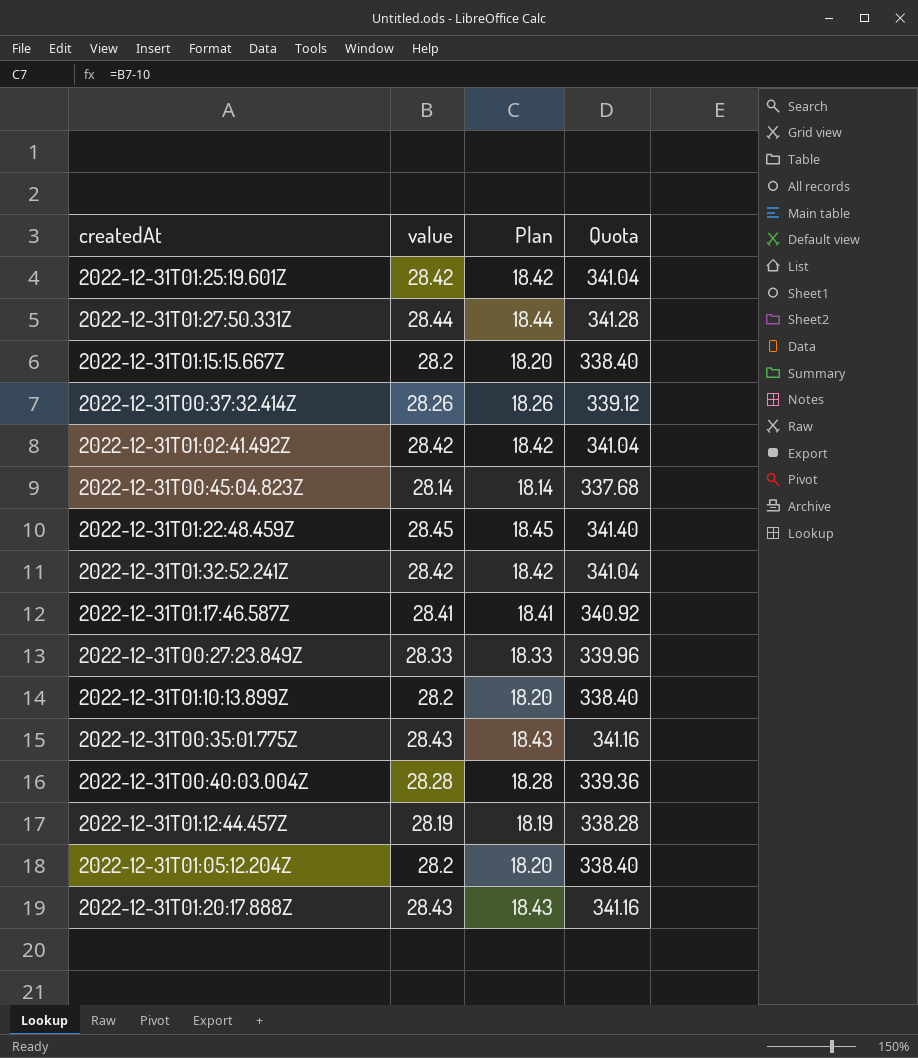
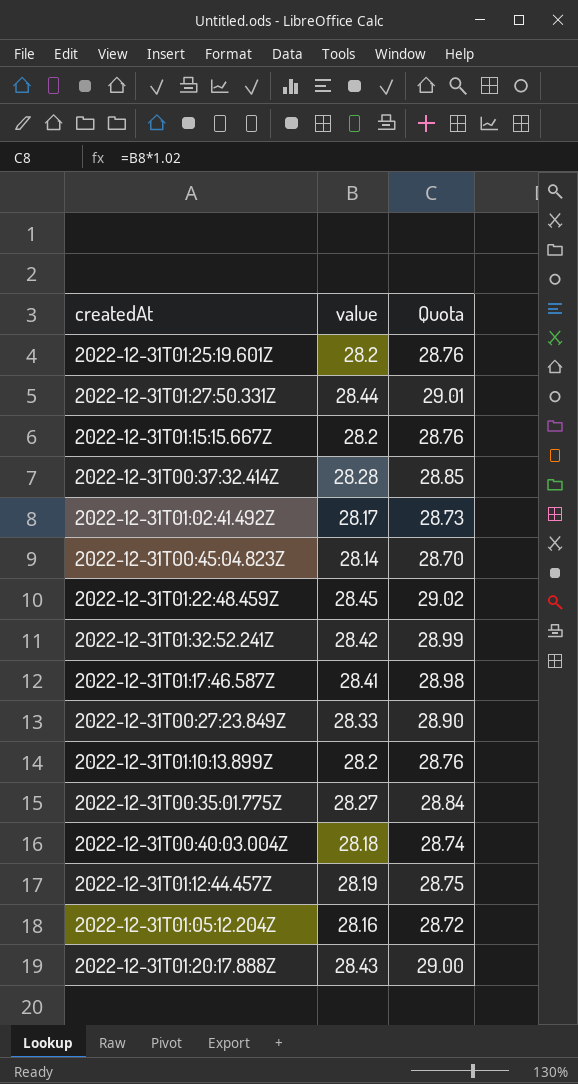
column Plan | formula: [value] - 10 -> none
column Quota | formula: [value] * 12 -> [value] * 1.02
2022-12-31T01:25:19.601Z | value: 28.42 -> 28.2
2022-12-31T00:37:32.414Z | value: 28.26 -> 28.28
2022-12-31T01:02:41.492Z | value: 28.42 -> 28.17
2022-12-31T00:35:01.775Z | value: 28.43 -> 28.27
2022-12-31T00:40:03.004Z | value: 28.28 -> 28.18
2022-12-31T01:05:12.204Z | value: 28.2 -> 28.16

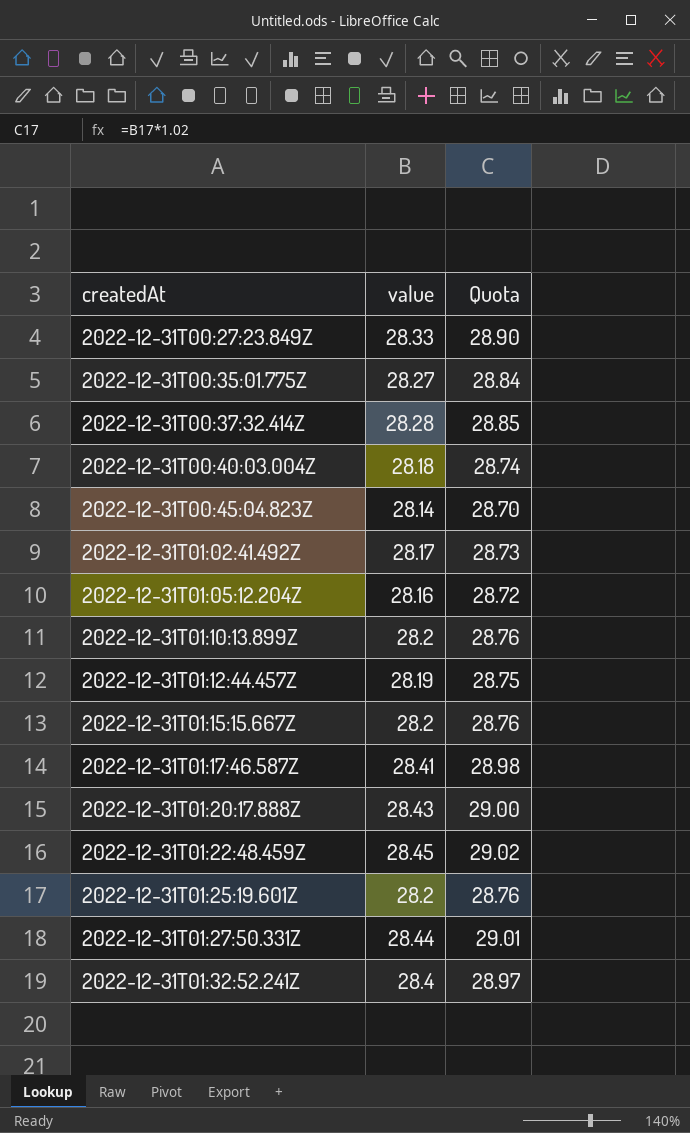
row order: none -> createdAt ascending
2022-12-31T01:32:52.241Z | value: 28.42 -> 28.4
2022-12-31T01:32:52.241Z | Quota: 28.99 -> 28.97

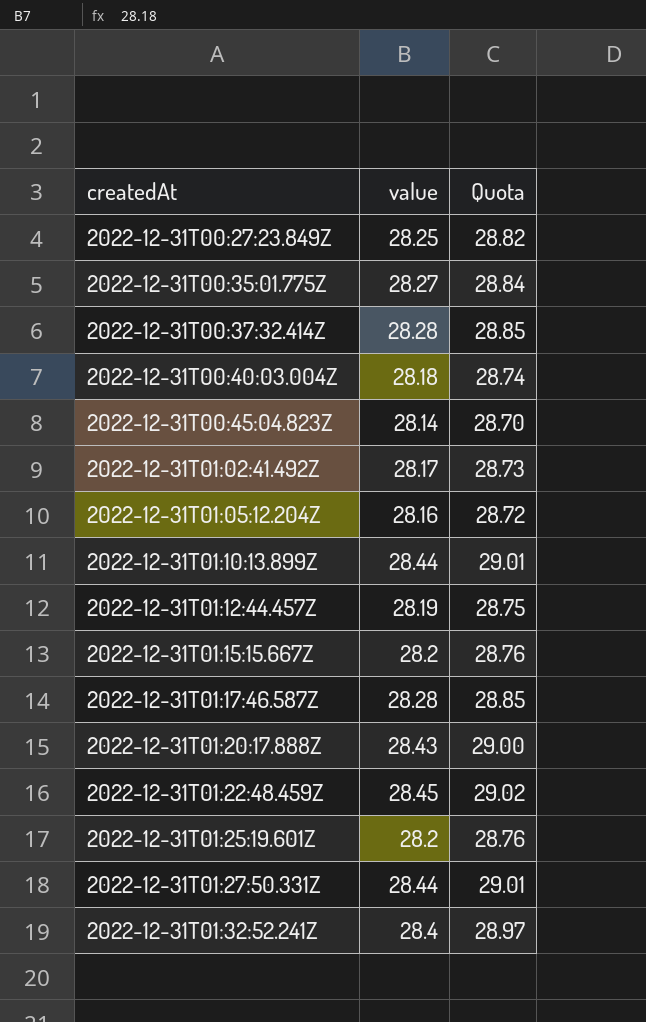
2022-12-31T00:27:23.849Z | value: 28.33 -> 28.25
2022-12-31T00:27:23.849Z | Quota: 28.90 -> 28.82
2022-12-31T01:10:13.899Z | value: 28.2 -> 28.44
2022-12-31T01:10:13.899Z | Quota: 28.76 -> 29.01
2022-12-31T01:17:46.587Z | value: 28.41 -> 28.28
2022-12-31T01:17:46.587Z | Quota: 28.98 -> 28.85

